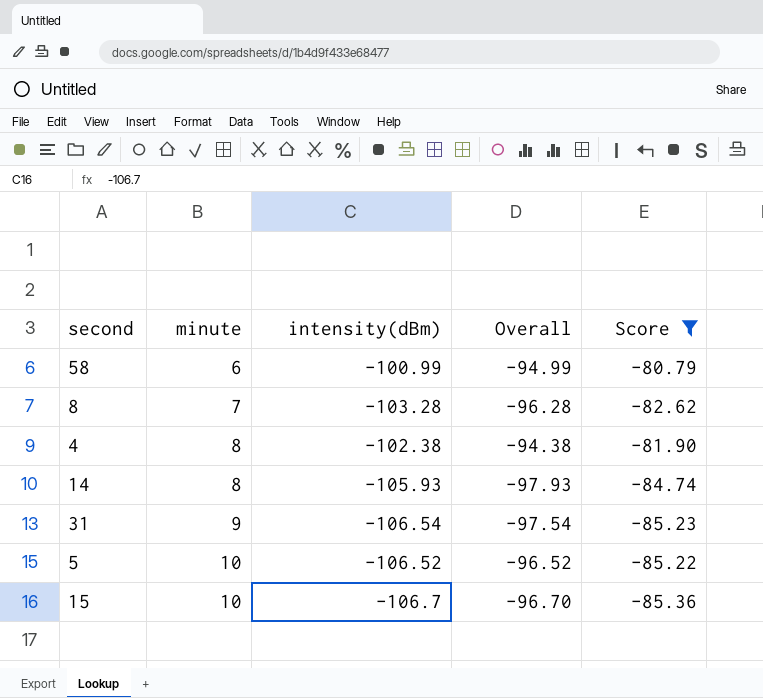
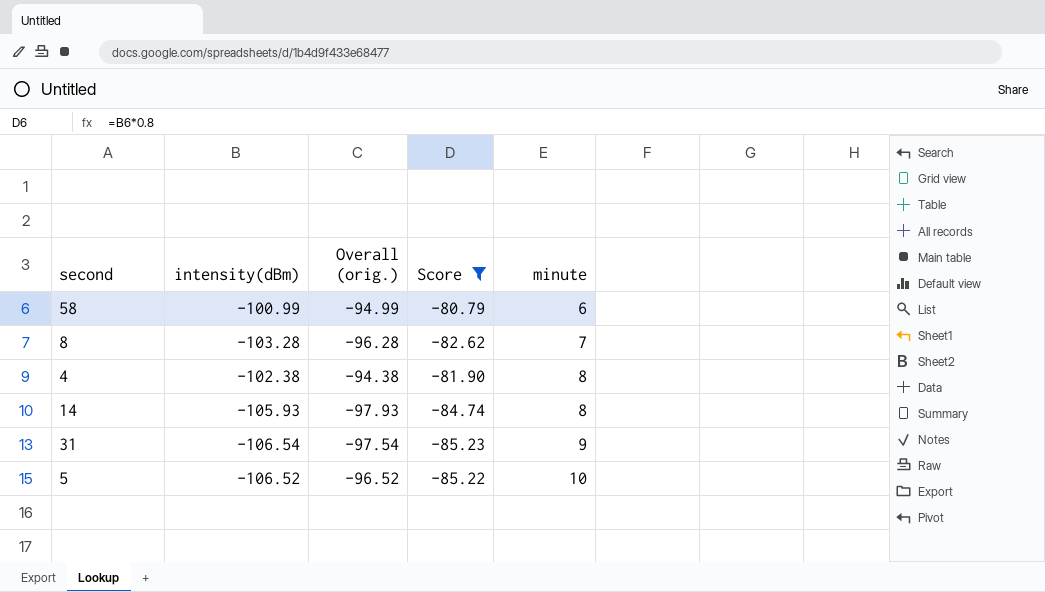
column name: Overall -> Overall (orig.)
column minute | position: 2 -> 5
row 15: 10 | -106.7 | -96.70 | -85.36 -> none

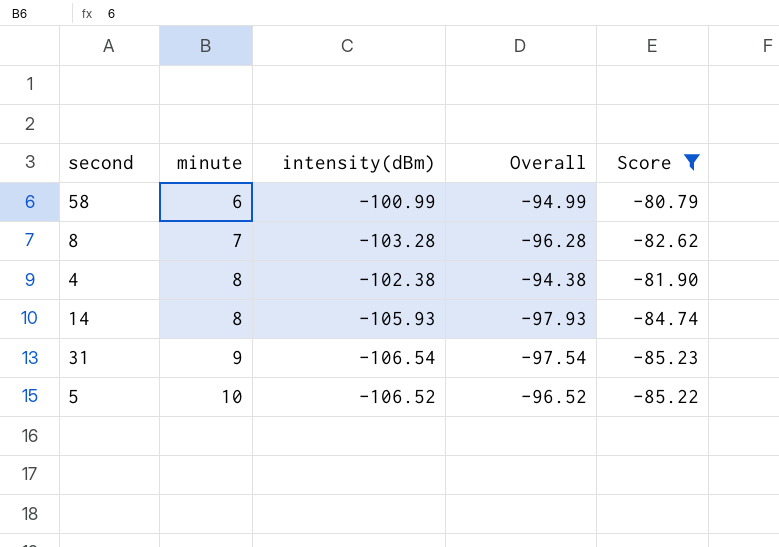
column minute | position: 5 -> 2
column name: Overall (orig.) -> Overall

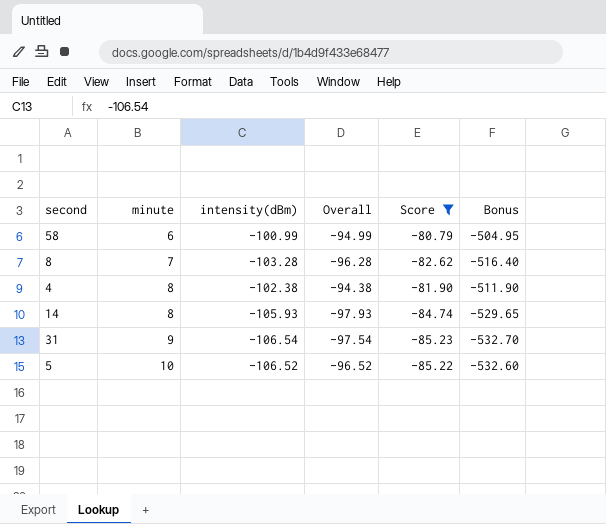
column Bonus | formula: none -> [intensity(dBm)] * 5

